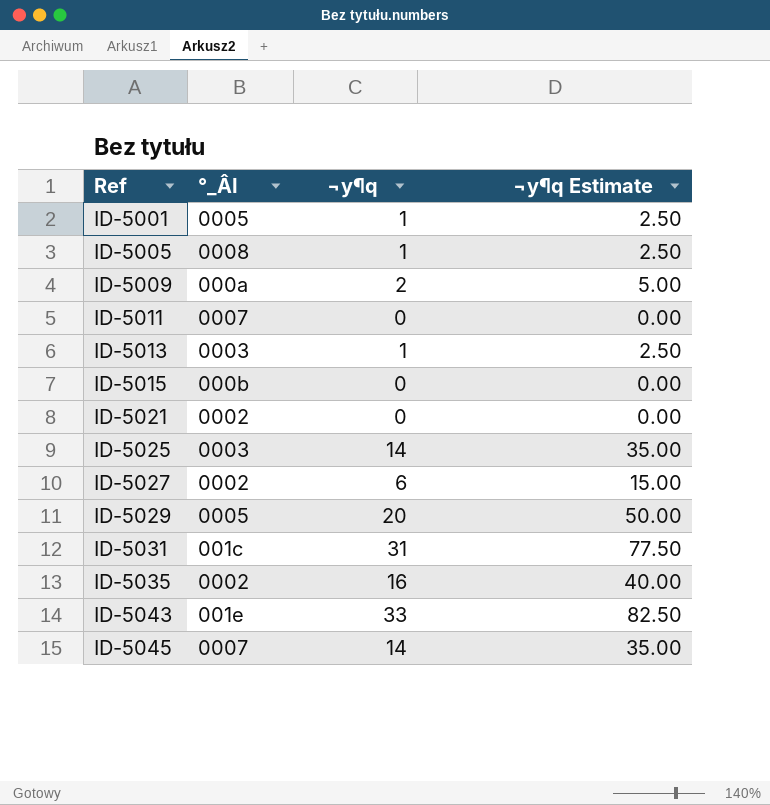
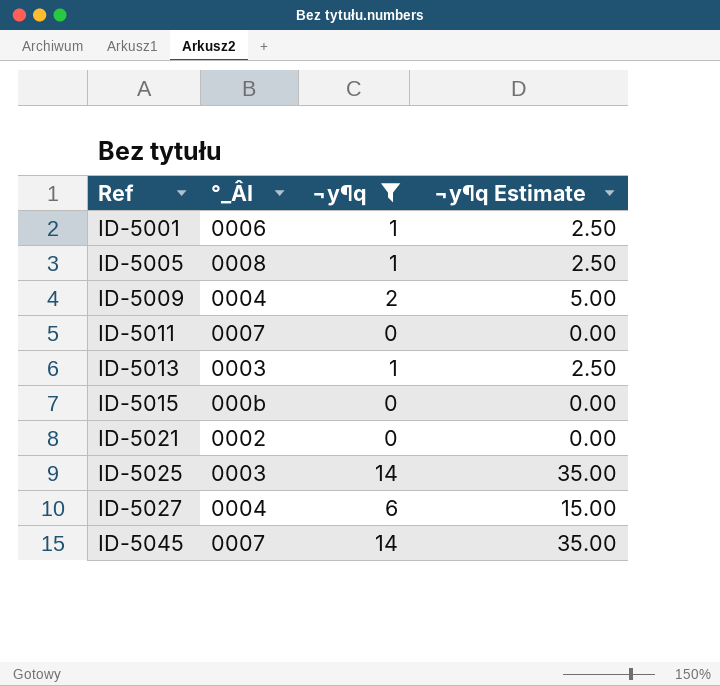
filter: none -> ¬y¶q <= 14
ID-5001 | °_ÂI: 0005 -> 0006
ID-5009 | °_ÂI: 000a -> 0004
ID-5027 | °_ÂI: 0002 -> 0004

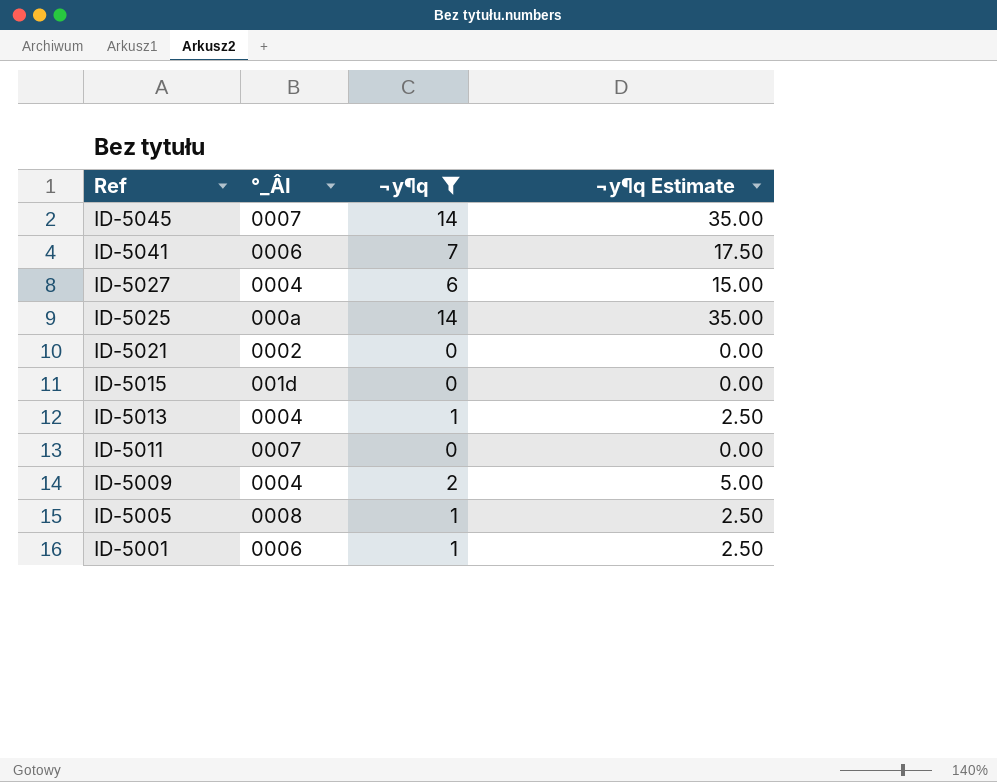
row order: Ref ascending -> Ref descending
row ID-5041: none -> 0006 | 7 | 17.50
ID-5025 | °_ÂI: 0003 -> 000a
ID-5015 | °_ÂI: 000b -> 001d
ID-5013 | °_ÂI: 0003 -> 0004

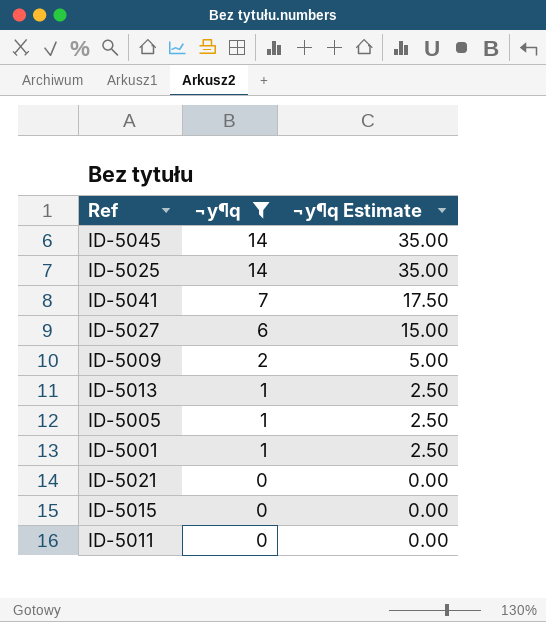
row order: Ref descending -> ¬y¶q descending
column °_ÂI | position: 2 -> none

